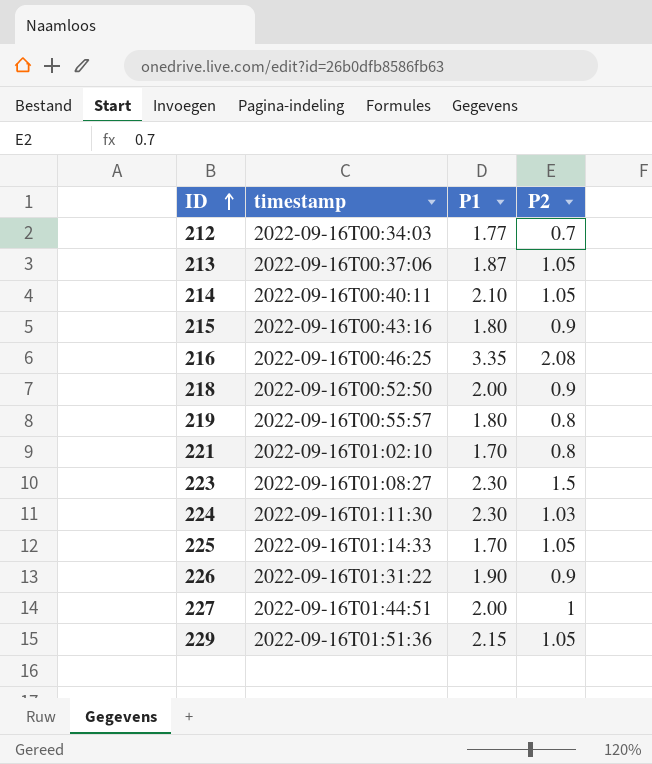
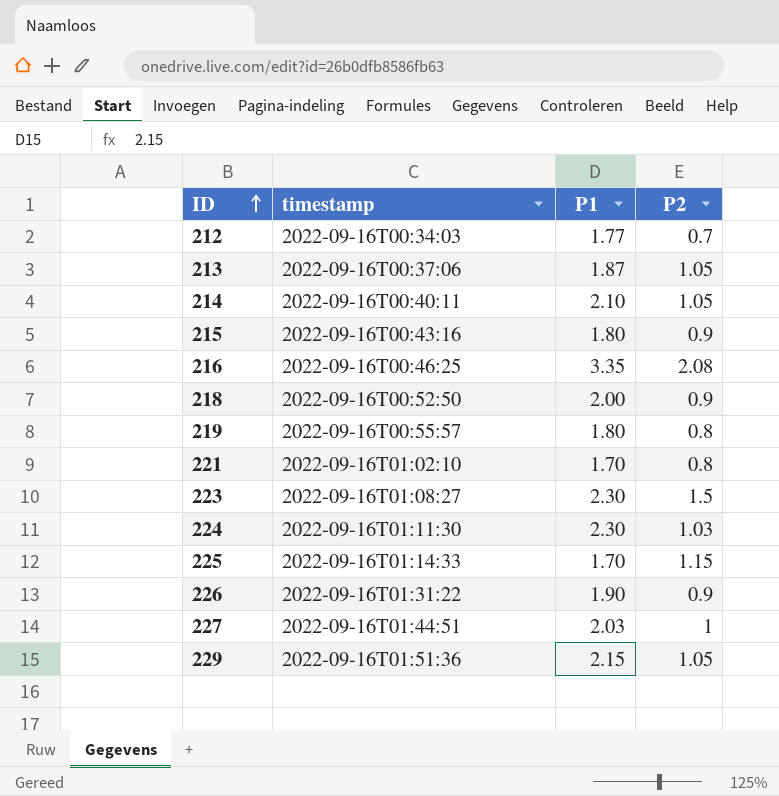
225 | P2: 1.05 -> 1.15
227 | P1: 2.00 -> 2.03

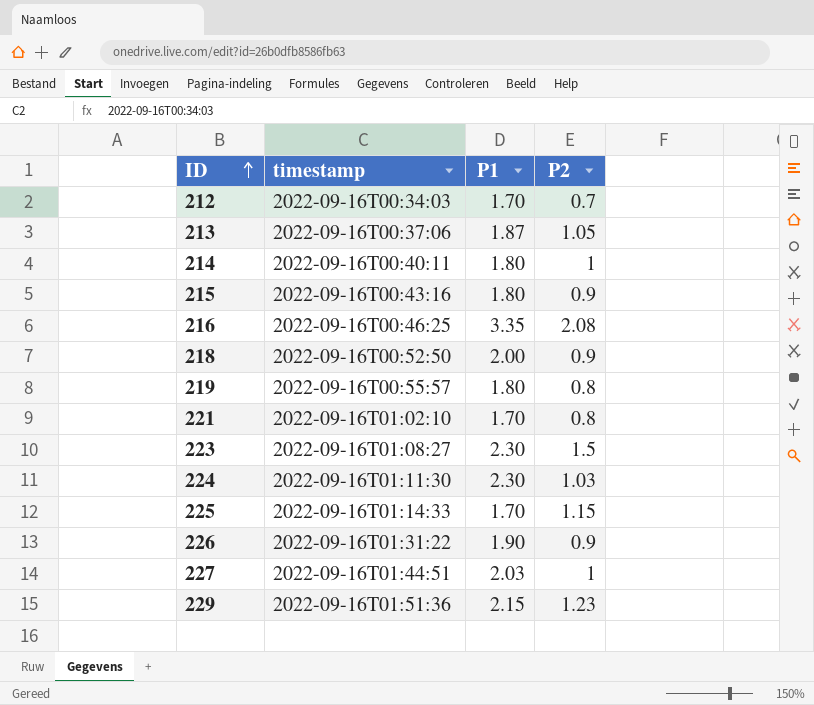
212 | P1: 1.77 -> 1.70
214 | P1: 2.10 -> 1.80
214 | P2: 1.05 -> 1
229 | P2: 1.05 -> 1.23

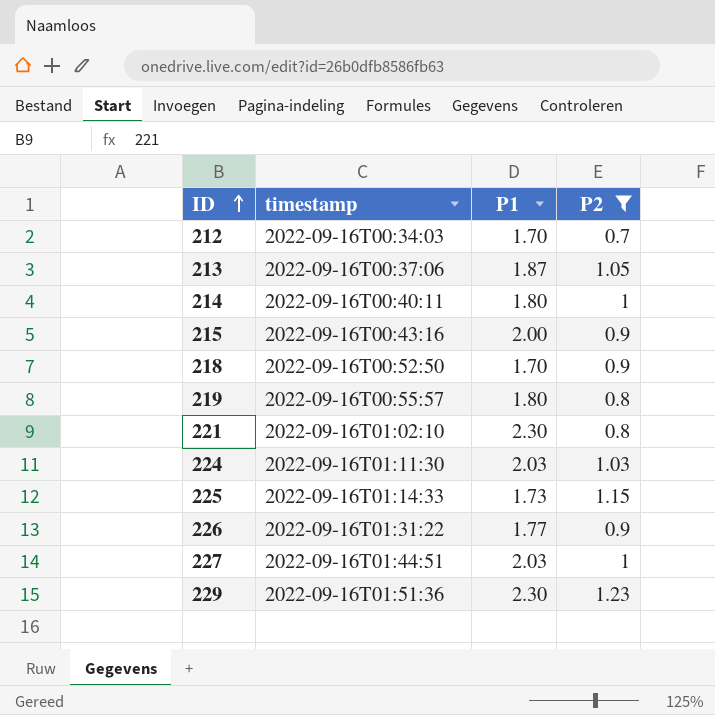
filter: none -> P2 <= 1.23
215 | P1: 1.80 -> 2.00
218 | P1: 2.00 -> 1.70
221 | P1: 1.70 -> 2.30
224 | P1: 2.30 -> 2.03
225 | P1: 1.70 -> 1.73
226 | P1: 1.90 -> 1.77
229 | P1: 2.15 -> 2.30

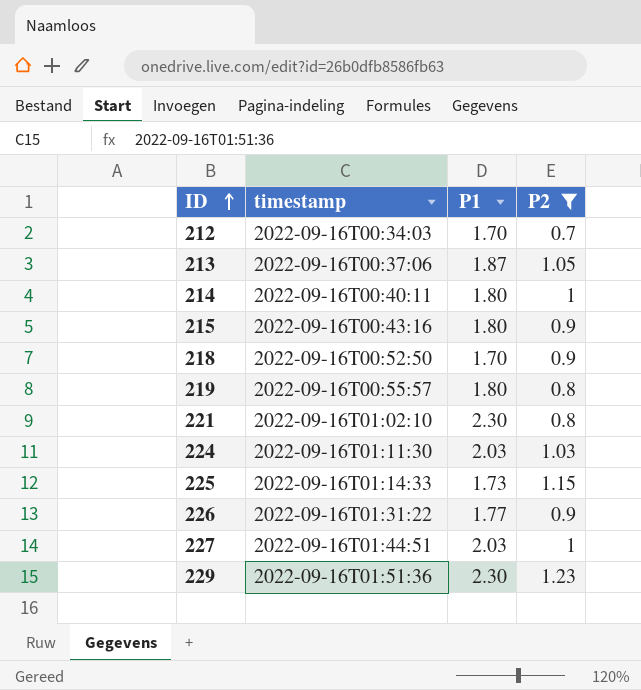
215 | P1: 2.00 -> 1.80

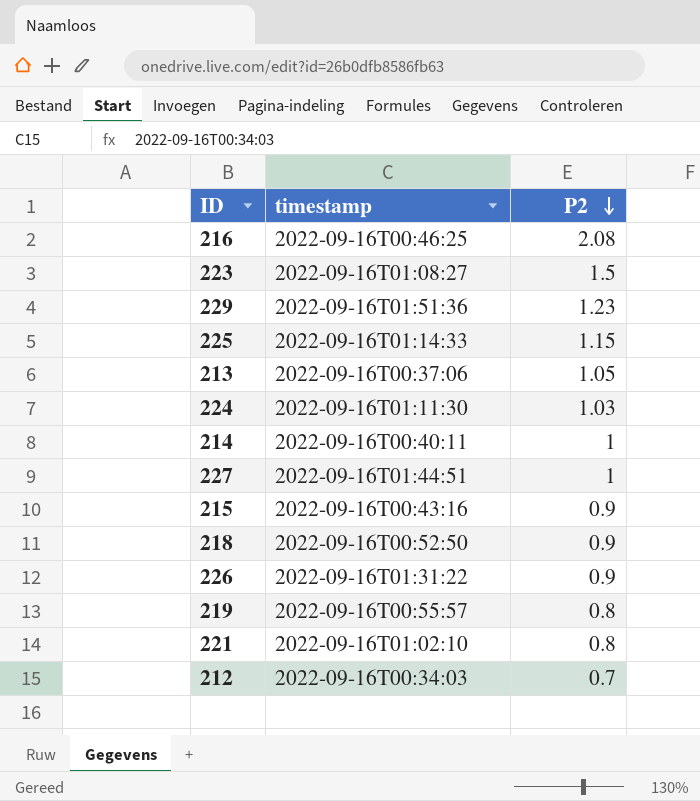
filter: P2 <= 1.23 -> none
row order: ID ascending -> P2 descending
column P1 | position: 3 -> none

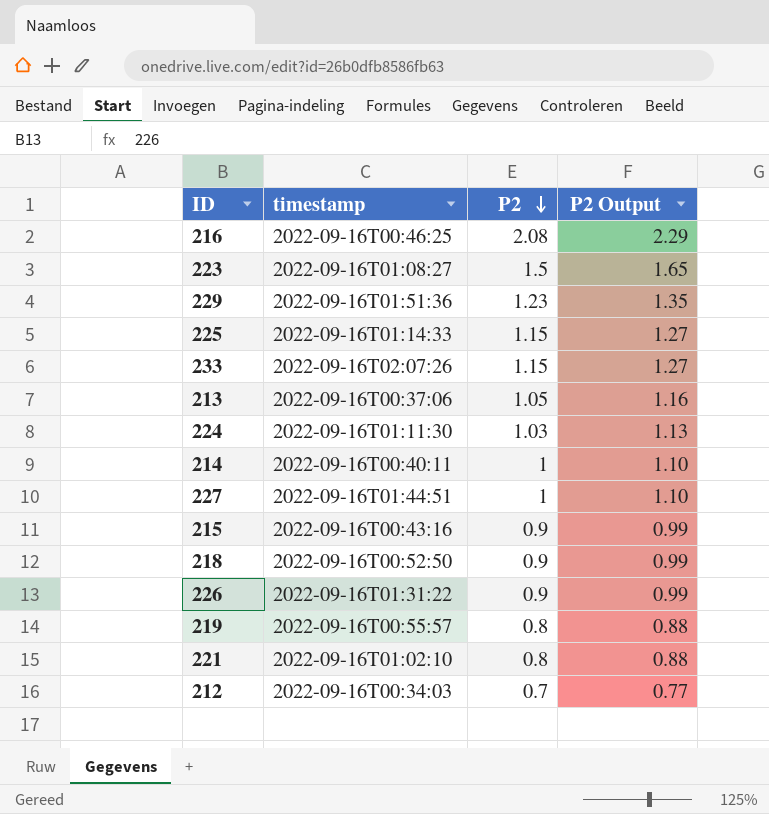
column P2 Output | formula: none -> [P2] * 1.1
row 233: none -> 2022-09-16T02:07:26 | 1.15 | 1.27

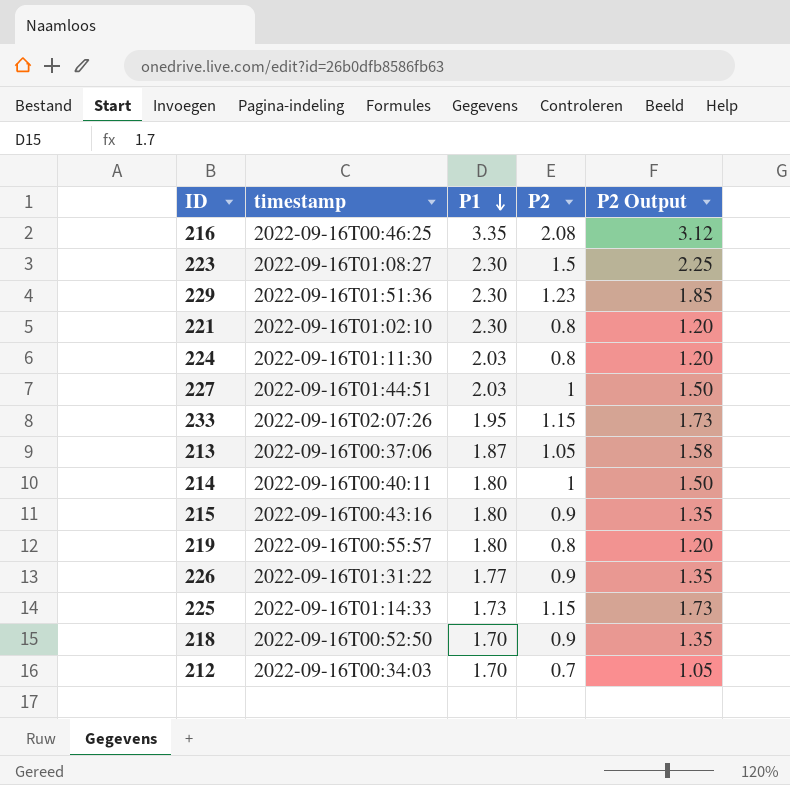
row order: P2 descending -> P1 descending
column P1 | position: none -> 3
column P2 Output | formula: [P2] * 1.1 -> [P2] * 1.5
224 | P2: 1.03 -> 0.8

